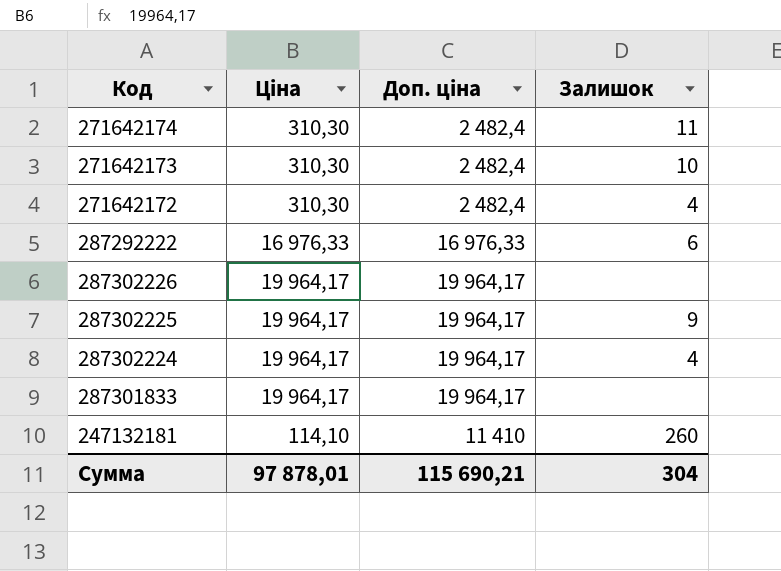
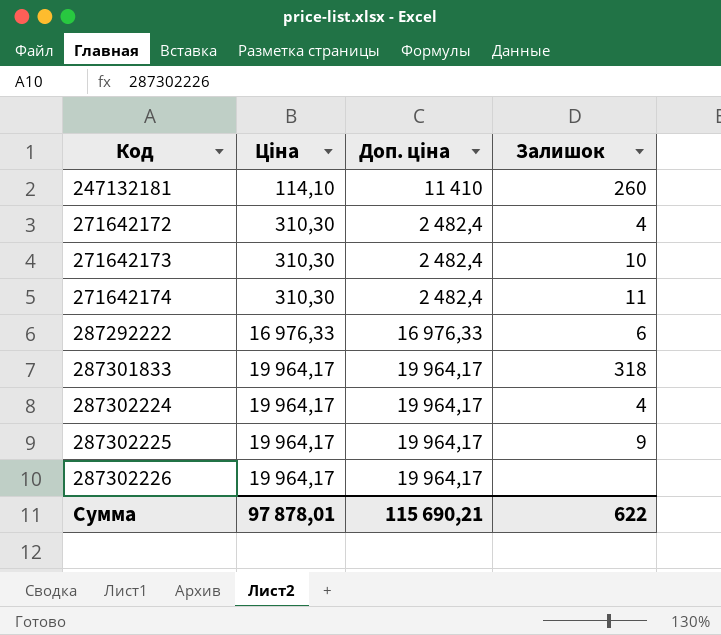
row order: none -> Код ascending
287301833 | Залишок: none -> 318
Сумма | Залишок: 304 -> 622

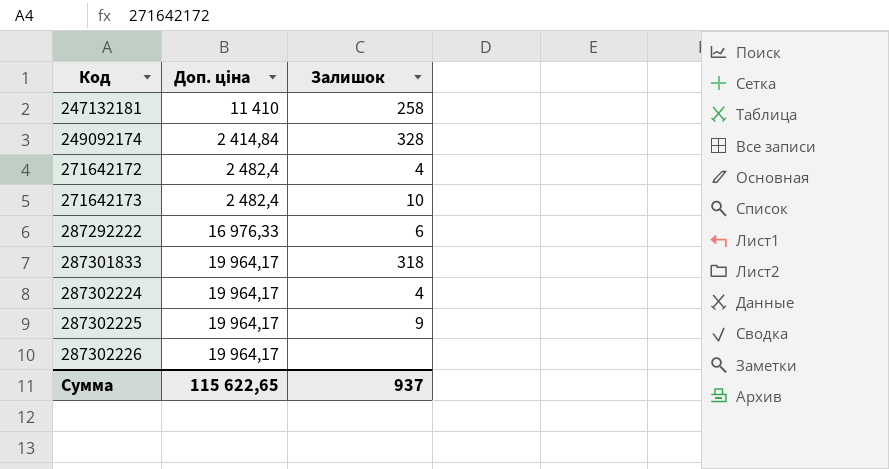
column Ціна | position: 2 -> none
row 271642174: 310,30 | 2 482,4 | 11 -> none
247132181 | Залишок: 260 -> 258
row 249092174: none -> 2 414,84 | 328
Сумма | Доп. ціна: 115 690,21 -> 115 622,65
Сумма | Залишок: 622 -> 937

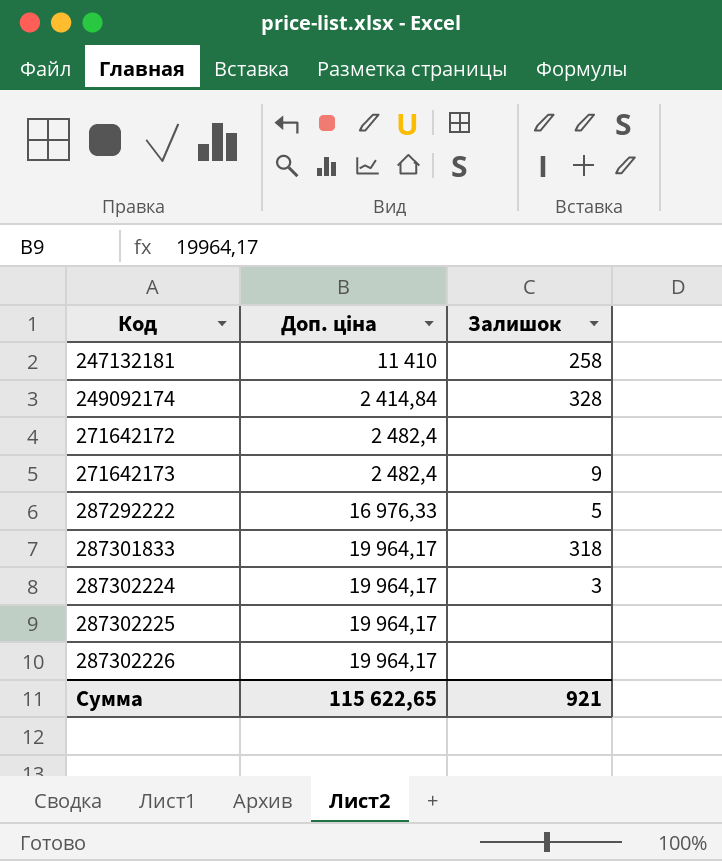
271642172 | Залишок: 4 -> none
271642173 | Залишок: 10 -> 9
287292222 | Залишок: 6 -> 5
287302224 | Залишок: 4 -> 3
287302225 | Залишок: 9 -> none
Сумма | Залишок: 937 -> 921

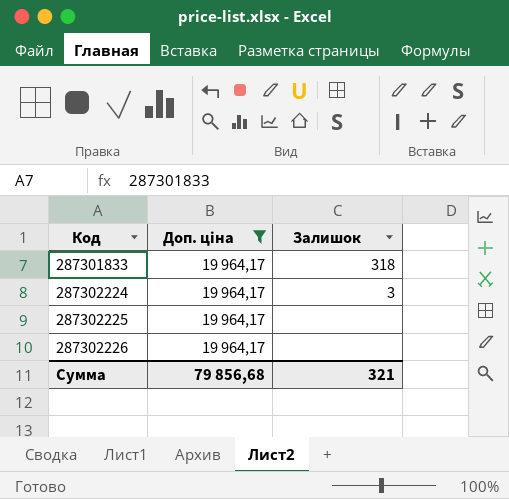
filter: none -> Доп. ціна = 19 964,17
Сумма | Доп. ціна: 115 622,65 -> 79 856,68
Сумма | Залишок: 921 -> 321

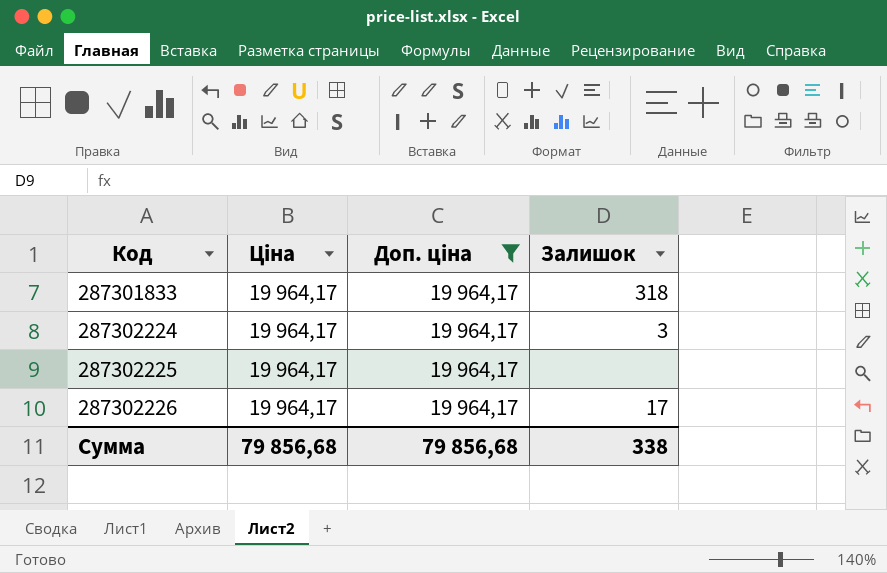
column Ціна | position: none -> 2
287302226 | Залишок: none -> 17
Сумма | Залишок: 321 -> 338

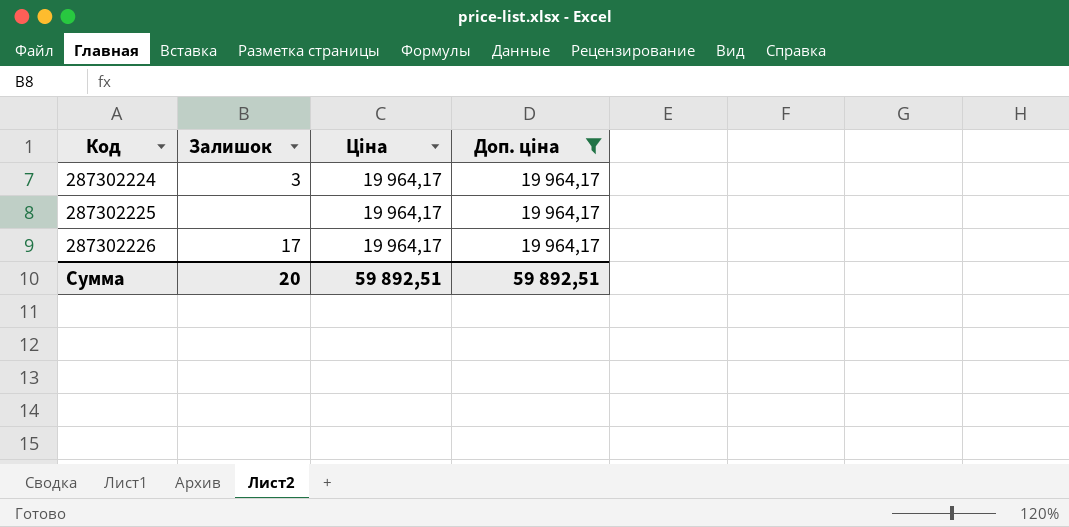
column Залишок | position: 4 -> 2
row 287301833: 19 964,17 | 19 964,17 | 318 -> none
Сумма | Залишок: 338 -> 20
Сумма | Ціна: 79 856,68 -> 59 892,51
Сумма | Доп. ціна: 79 856,68 -> 59 892,51

